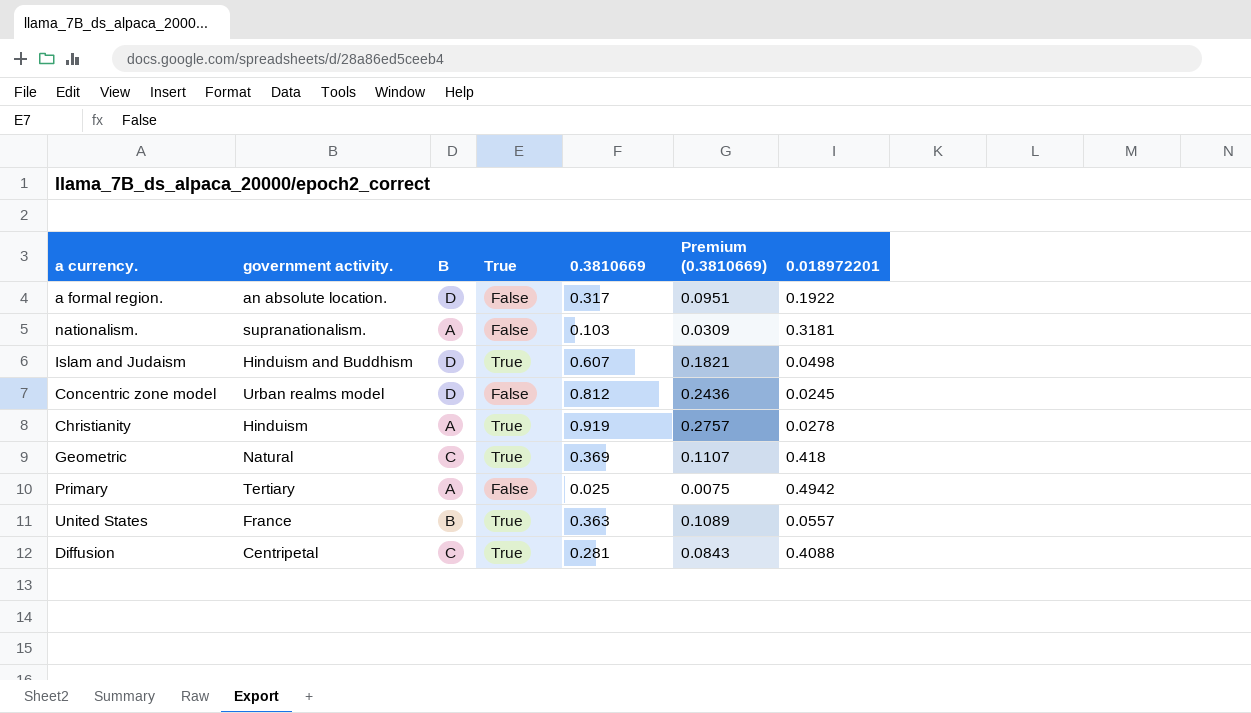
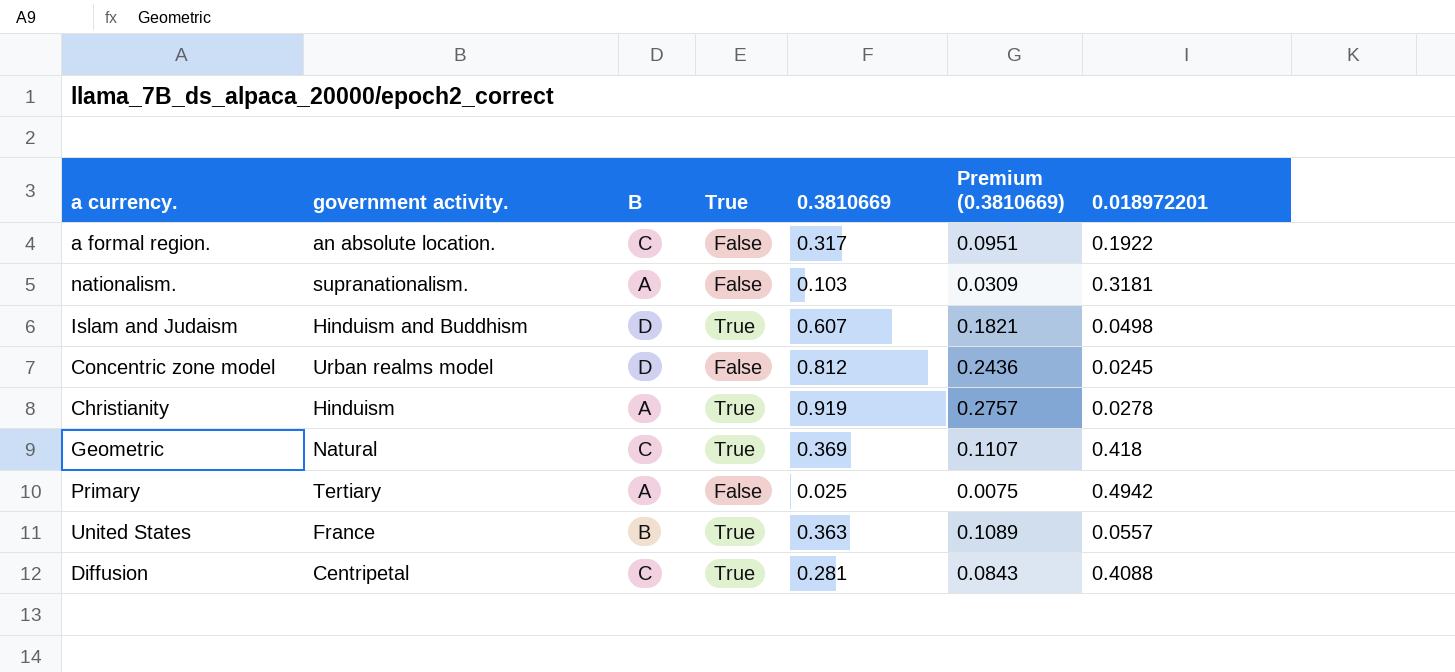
a formal region. | B: D -> C

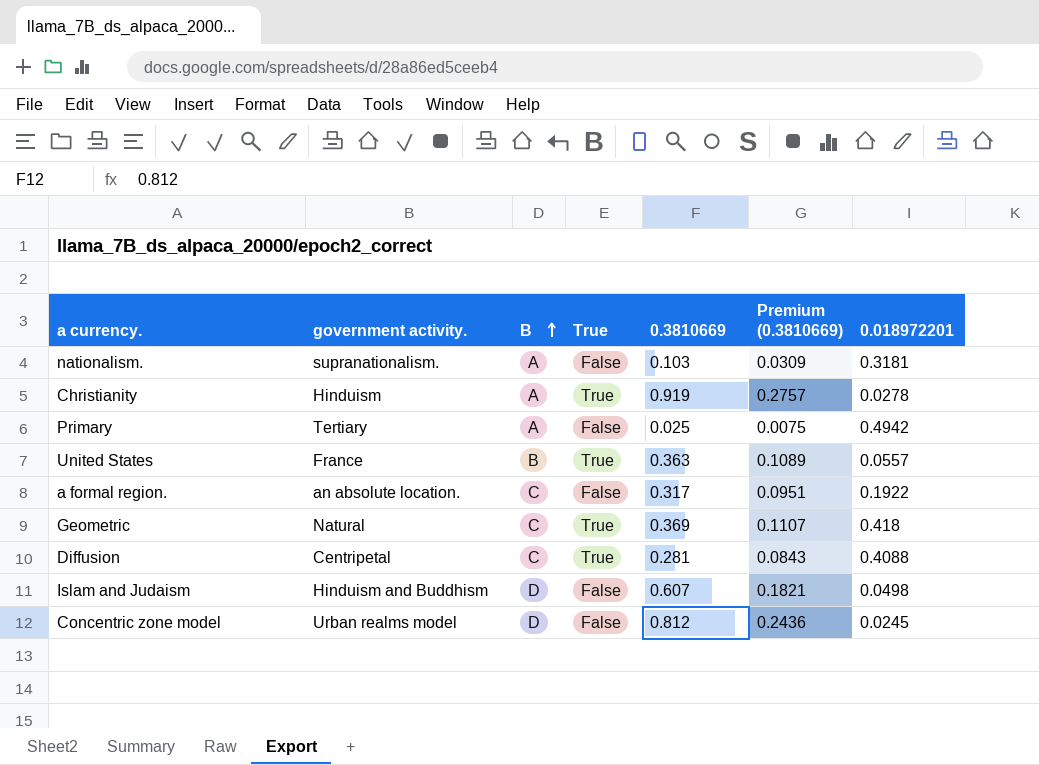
row order: none -> B ascending
Islam and Judaism | True: True -> False

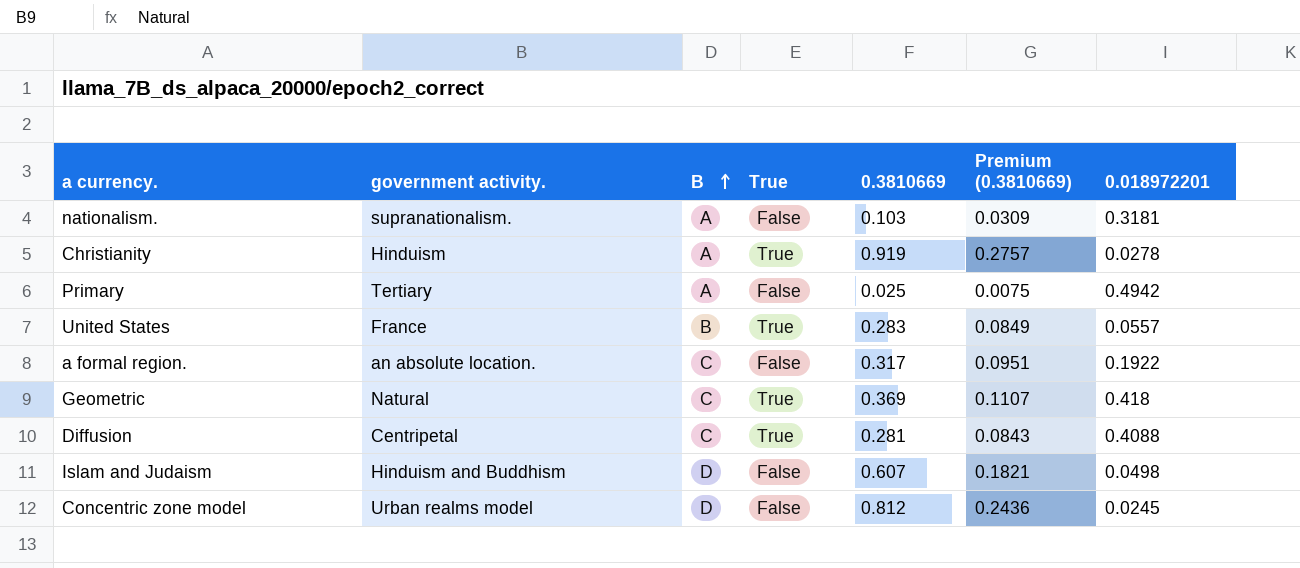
United States | 0.3810669: 0.363 -> 0.283
United States | Premium (0.3810669): 0.1089 -> 0.0849

